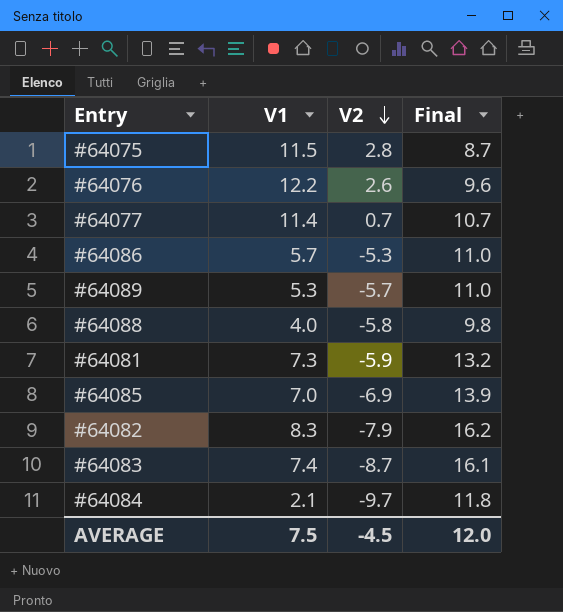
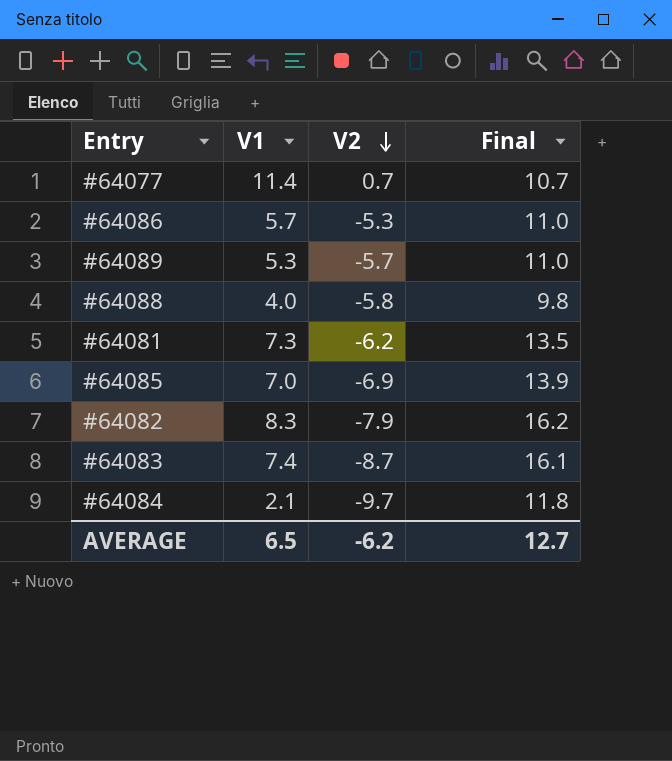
row #64075: 11.5 | 2.8 | 8.7 -> none
row #64076: 12.2 | 2.6 | 9.6 -> none
#64081 | V2: -5.9 -> -6.2
#64081 | Final: 13.2 -> 13.5
AVERAGE | V1: 7.5 -> 6.5
AVERAGE | V2: -4.5 -> -6.2
AVERAGE | Final: 12.0 -> 12.7

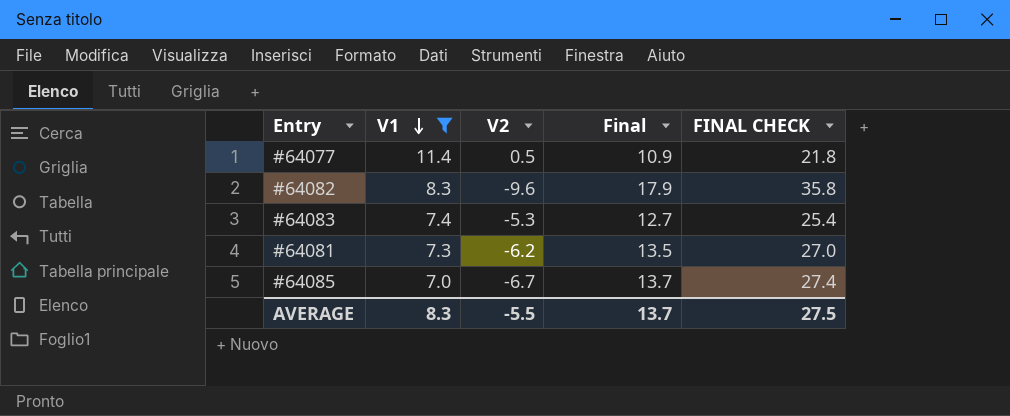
filter: none -> V1 >= 7.0
row order: V2 descending -> V1 descending
column FINAL CHECK | formula: none -> [Final] * 2
#64077 | V2: 0.7 -> 0.5
#64077 | Final: 10.7 -> 10.9
#64082 | V2: -7.9 -> -9.6
#64082 | Final: 16.2 -> 17.9
#64083 | V2: -8.7 -> -5.3
#64083 | Final: 16.1 -> 12.7
#64085 | V2: -6.9 -> -6.7
#64085 | Final: 13.9 -> 13.7
AVERAGE | V1: 6.5 -> 8.3
AVERAGE | V2: -6.2 -> -5.5
AVERAGE | Final: 12.7 -> 13.7

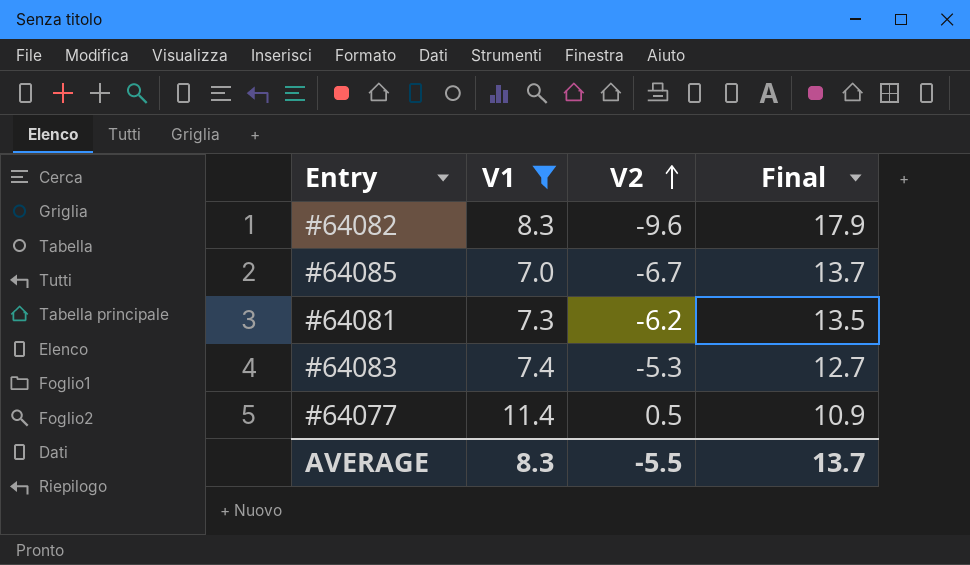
row order: V1 descending -> V2 ascending
column FINAL CHECK | formula: [Final] * 2 -> none

